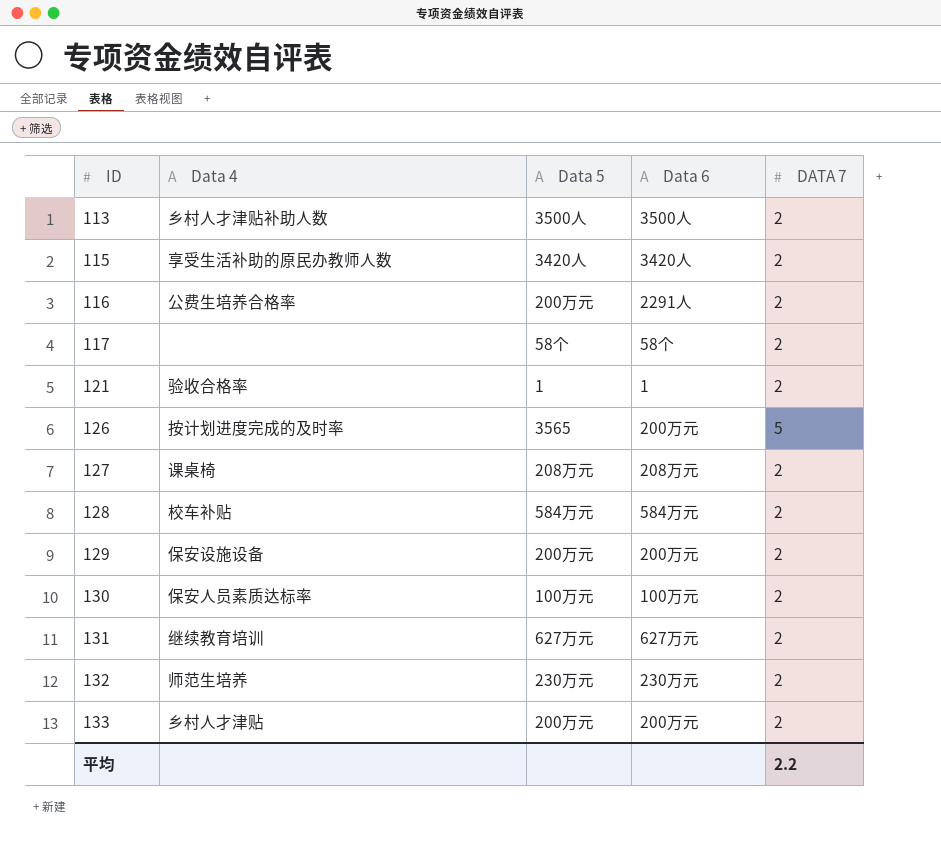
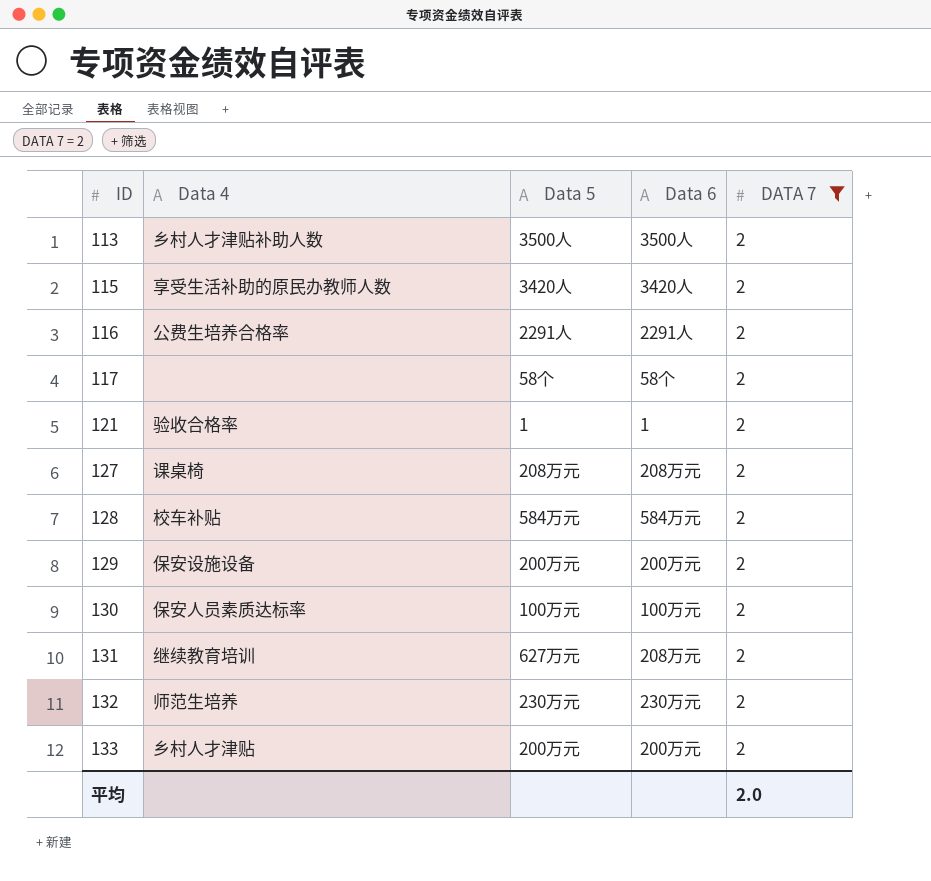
filter: none -> DATA 7 = 2
116 | Data 5: 200万元 -> 2291人
131 | Data 6: 627万元 -> 208万元
平均 | DATA 7: 2.2 -> 2.0

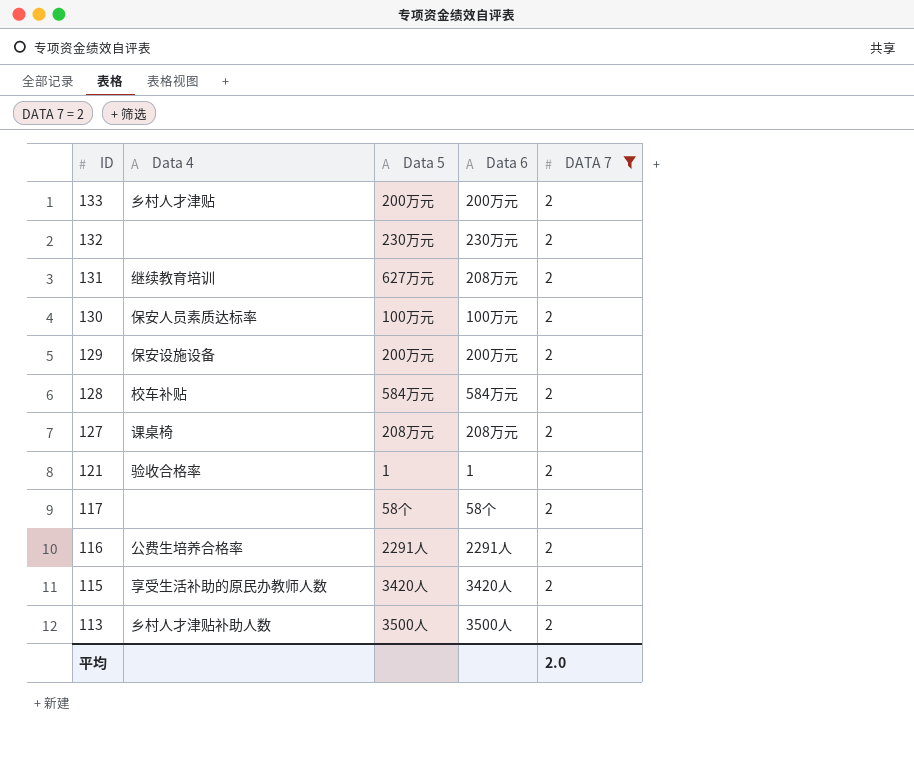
row order: ID ascending -> ID descending
132 | Data 4: 师范生培养 -> none

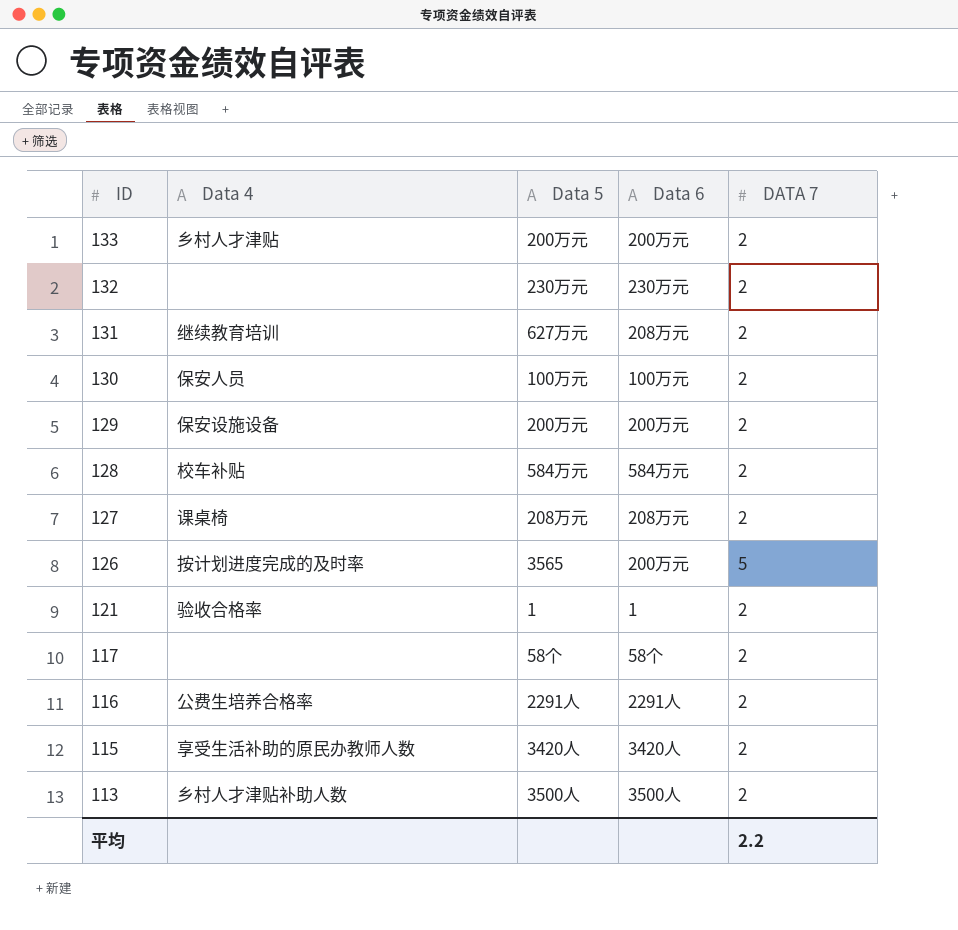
filter: DATA 7 = 2 -> none
130 | Data 4: 保安人员素质达标率 -> 保安人员
平均 | DATA 7: 2.0 -> 2.2

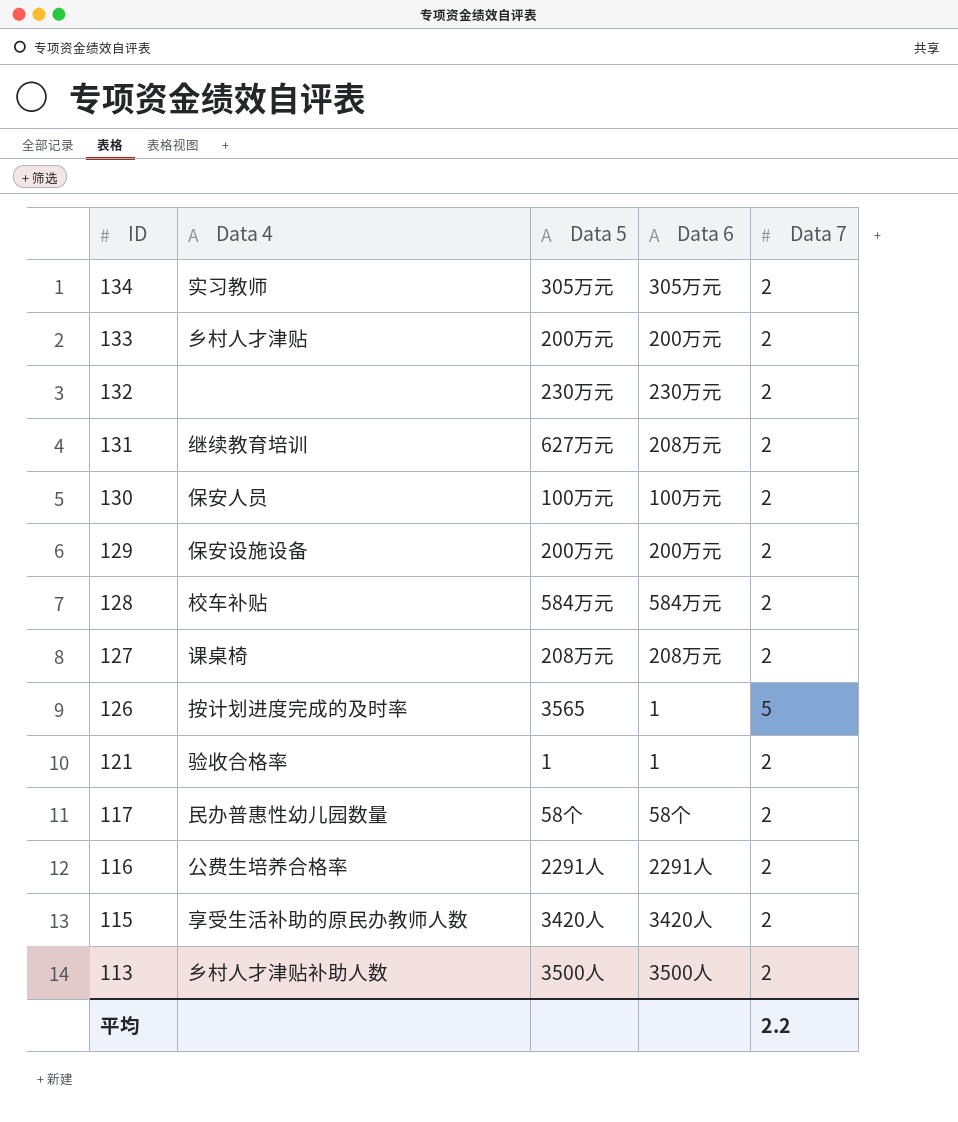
column name: DATA 7 -> Data 7
row 134: none -> 实习教师 | 305万元 | 305万元 | 2
126 | Data 6: 200万元 -> 1
117 | Data 4: none -> 民办普惠性幼儿园数量

